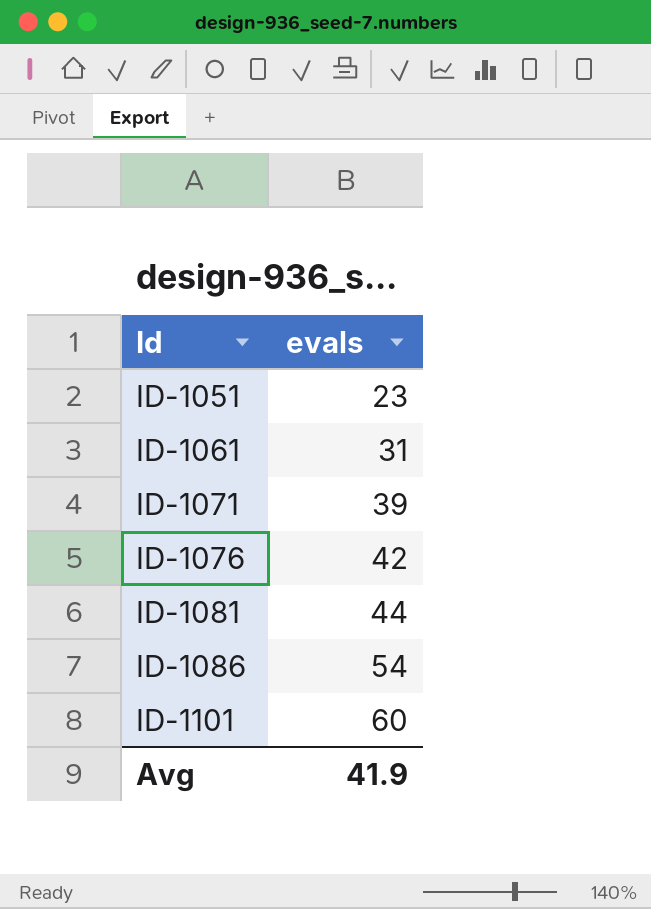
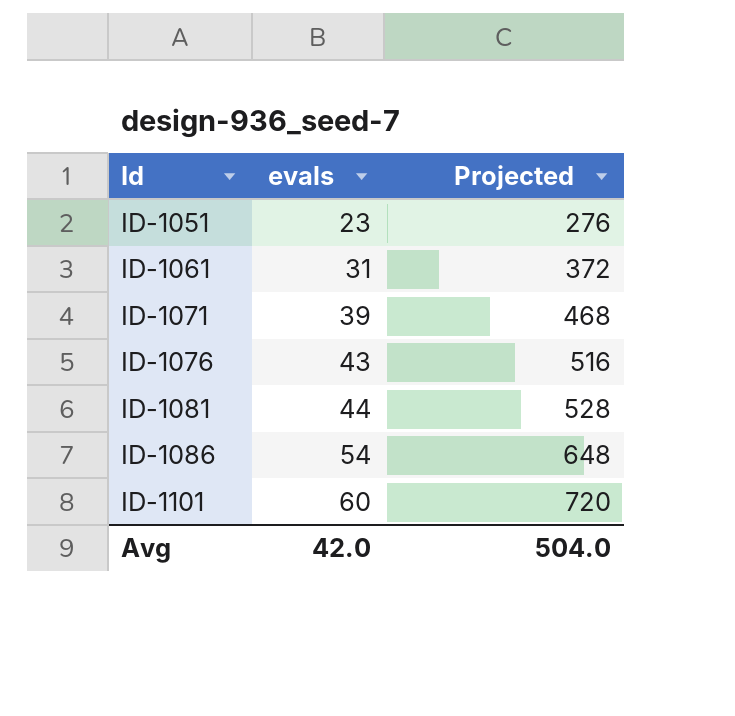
column Projected | formula: none -> [evals] * 12
ID-1076 | evals: 42 -> 43
Avg | evals: 41.9 -> 42.0

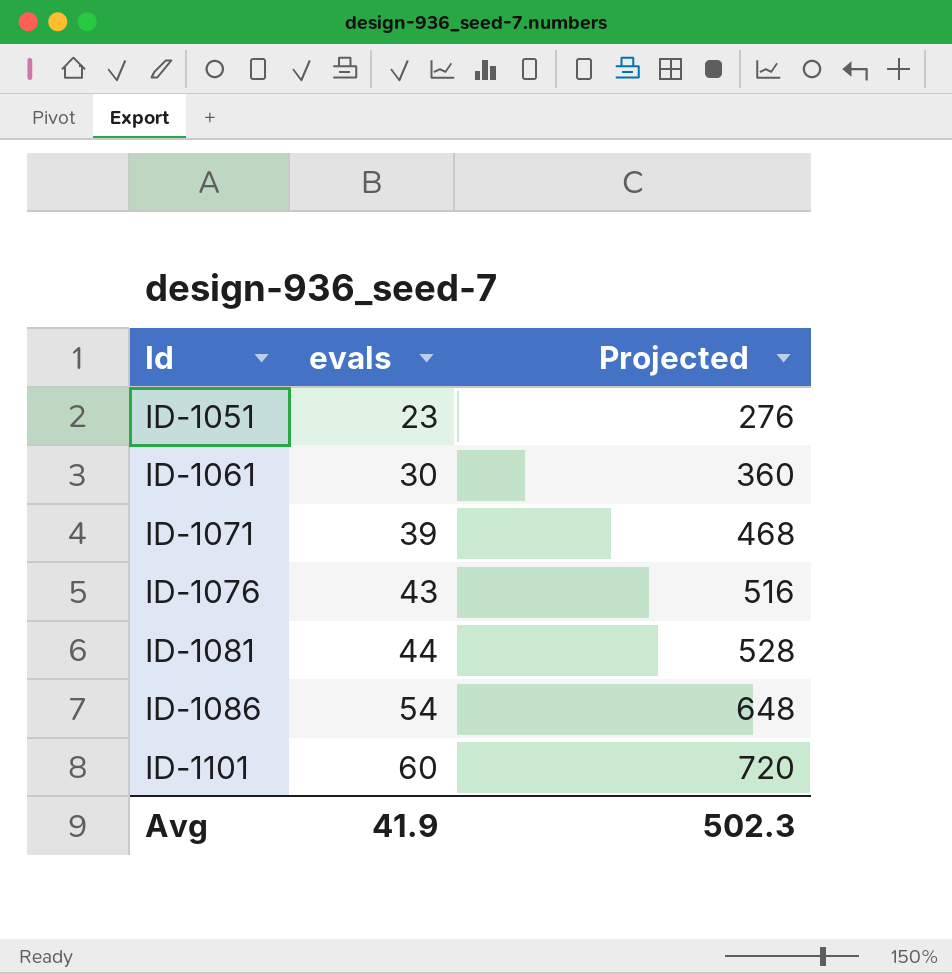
ID-1061 | evals: 31 -> 30
ID-1061 | Projected: 372 -> 360
Avg | evals: 42.0 -> 41.9
Avg | Projected: 504.0 -> 502.3

